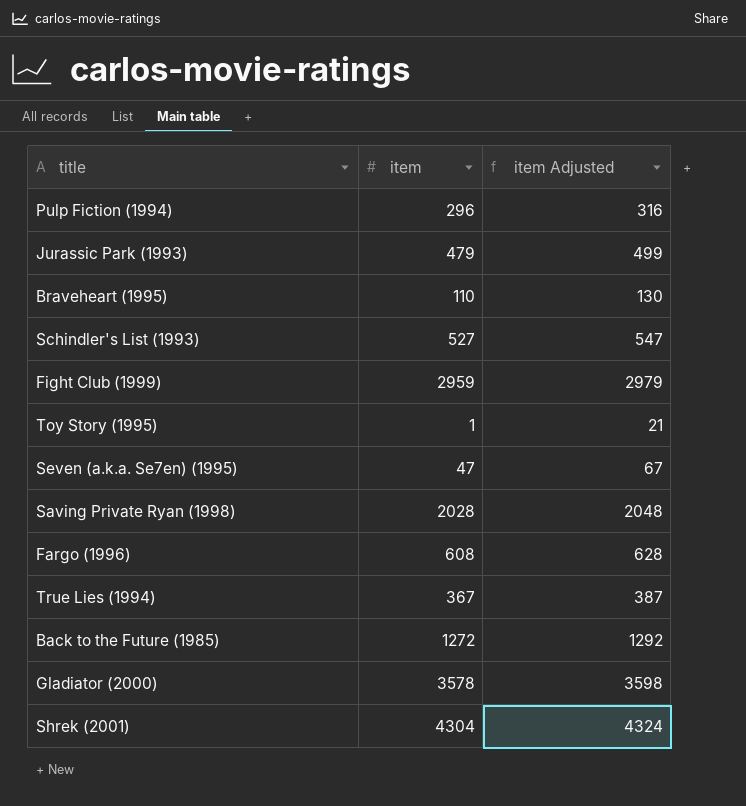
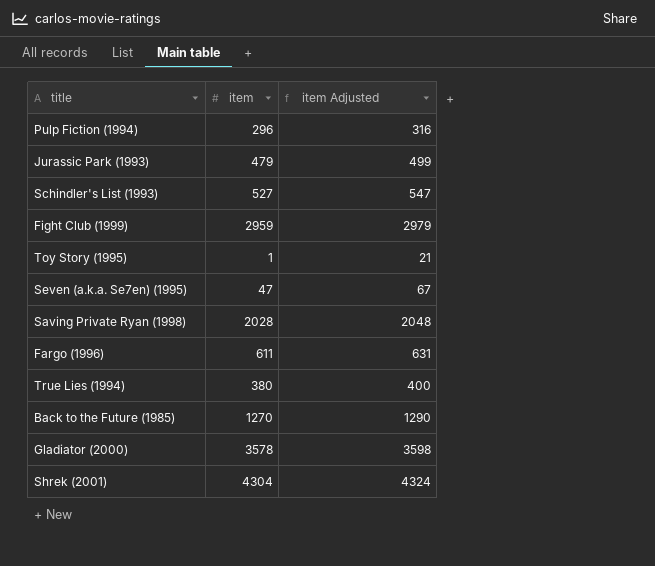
row Braveheart (1995): 110 | 130 -> none
Fargo (1996) | item: 608 -> 611
Fargo (1996) | item Adjusted: 628 -> 631
True Lies (1994) | item: 367 -> 380
True Lies (1994) | item Adjusted: 387 -> 400
Back to the Future (1985) | item: 1272 -> 1270
Back to the Future (1985) | item Adjusted: 1292 -> 1290

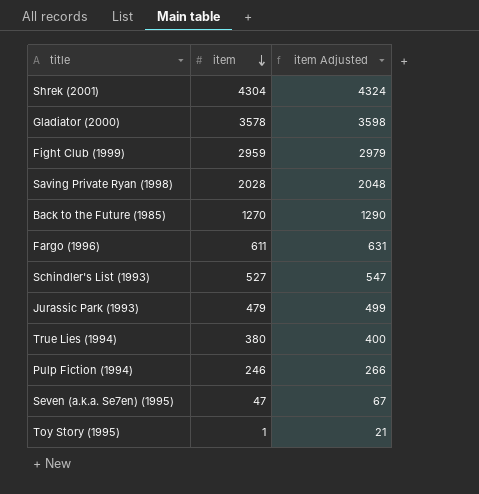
row order: none -> item descending
Pulp Fiction (1994) | item: 296 -> 246
Pulp Fiction (1994) | item Adjusted: 316 -> 266

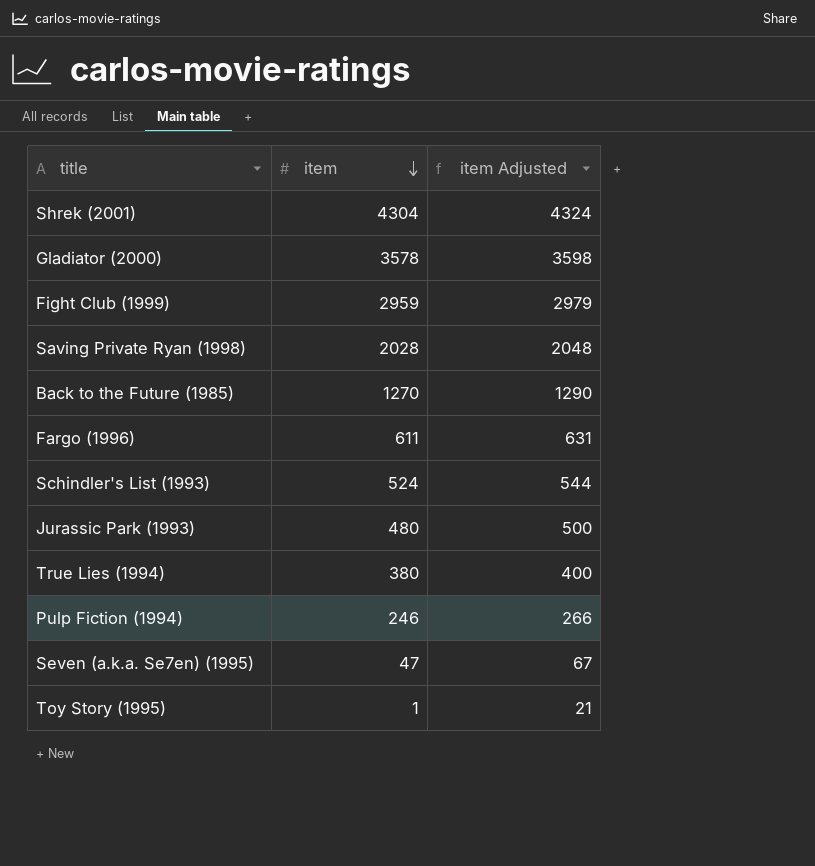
Schindler's List (1993) | item: 527 -> 524
Schindler's List (1993) | item Adjusted: 547 -> 544
Jurassic Park (1993) | item: 479 -> 480
Jurassic Park (1993) | item Adjusted: 499 -> 500

